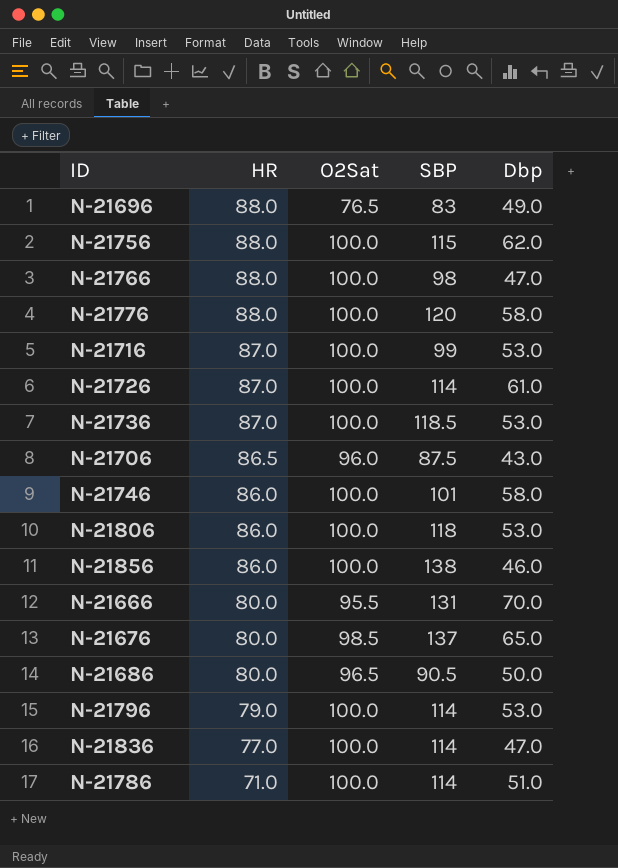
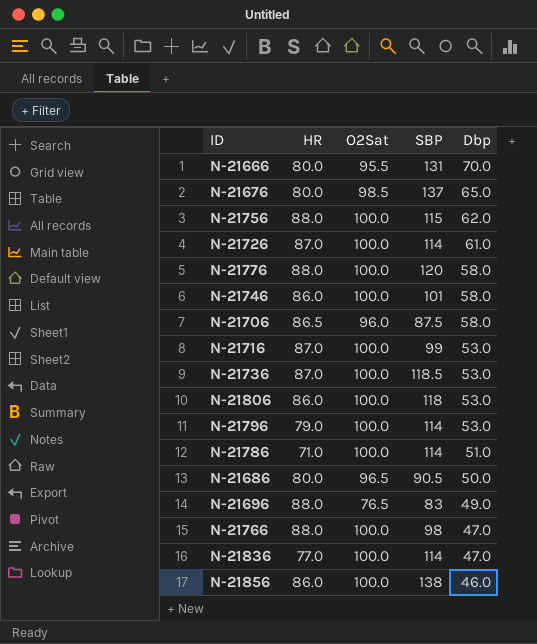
row order: HR descending -> Dbp descending
N-21706 | Dbp: 43.0 -> 58.0

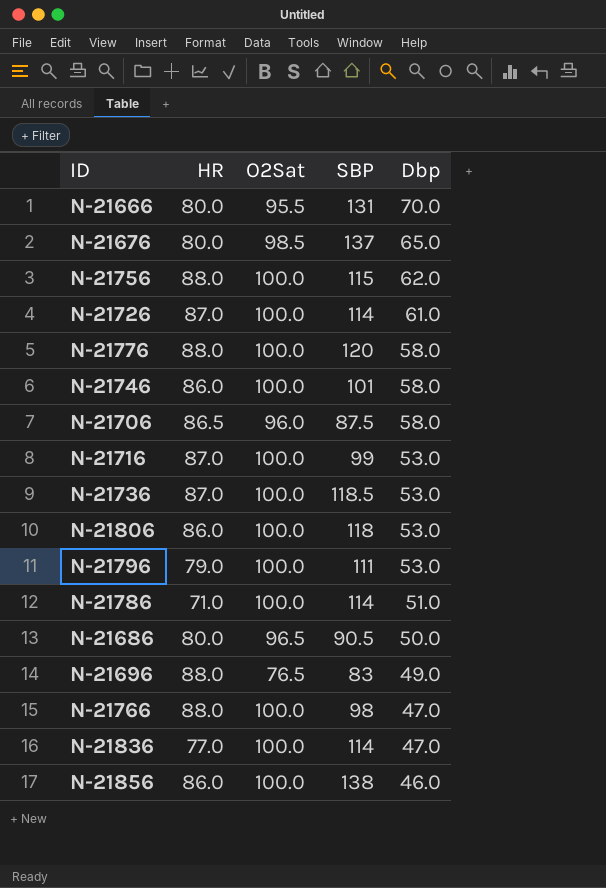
N-21796 | SBP: 114 -> 111

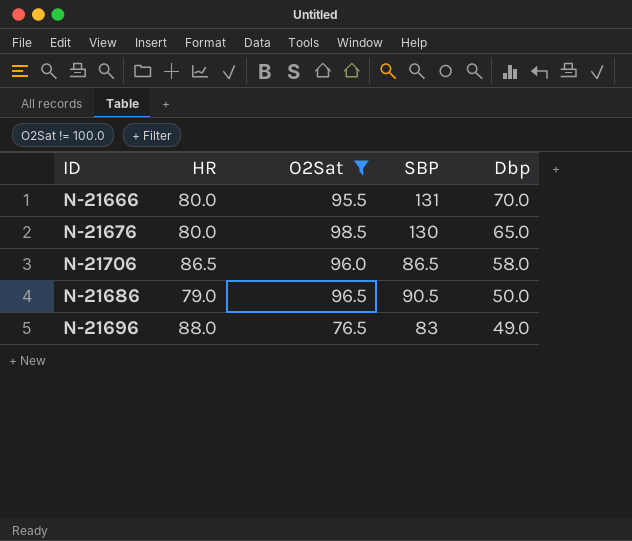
filter: none -> O2Sat != 100.0
N-21676 | SBP: 137 -> 130
N-21706 | SBP: 87.5 -> 86.5
N-21686 | HR: 80.0 -> 79.0

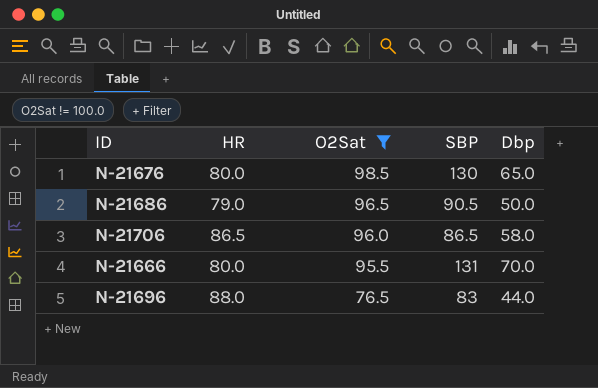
row order: Dbp descending -> O2Sat descending
N-21696 | Dbp: 49.0 -> 44.0

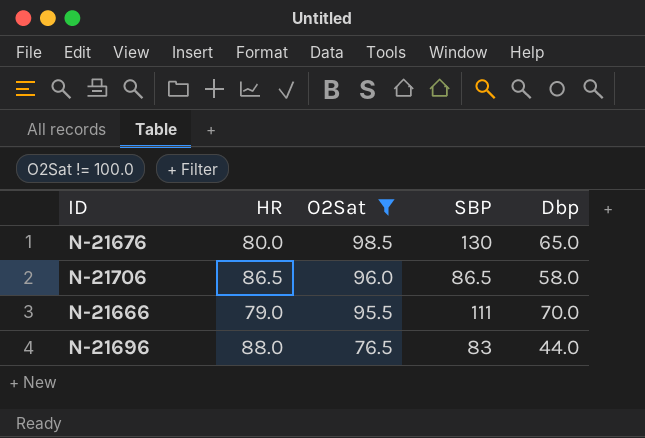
row N-21686: 79.0 | 96.5 | 90.5 | 50.0 -> none
N-21666 | HR: 80.0 -> 79.0
N-21666 | SBP: 131 -> 111

